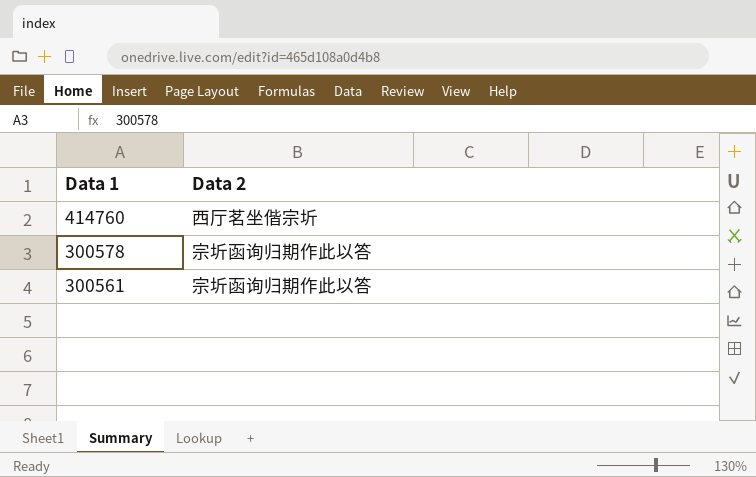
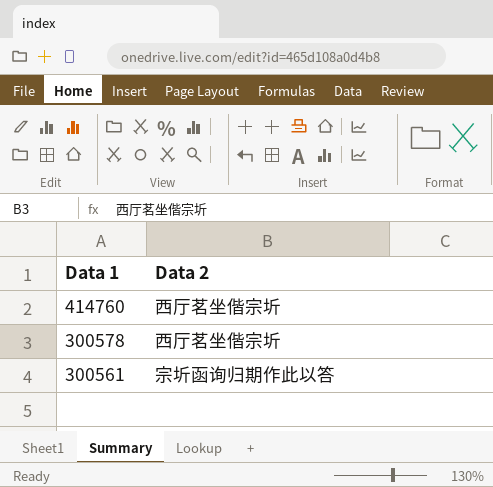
300578 | Data 2: 宗圻函询归期作此以答 -> 西厅茗坐偕宗圻

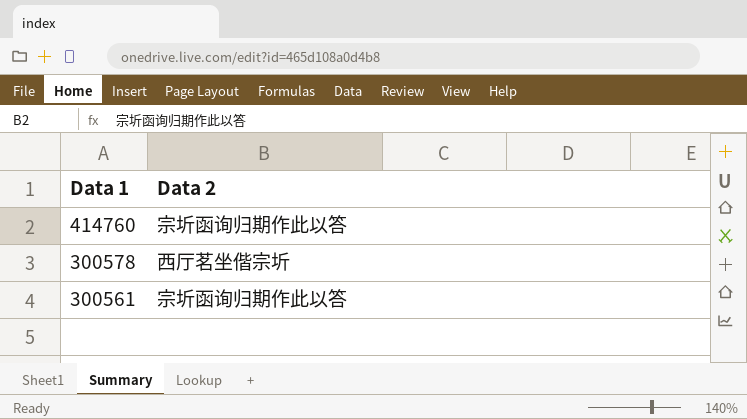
414760 | Data 2: 西厅茗坐偕宗圻 -> 宗圻函询归期作此以答

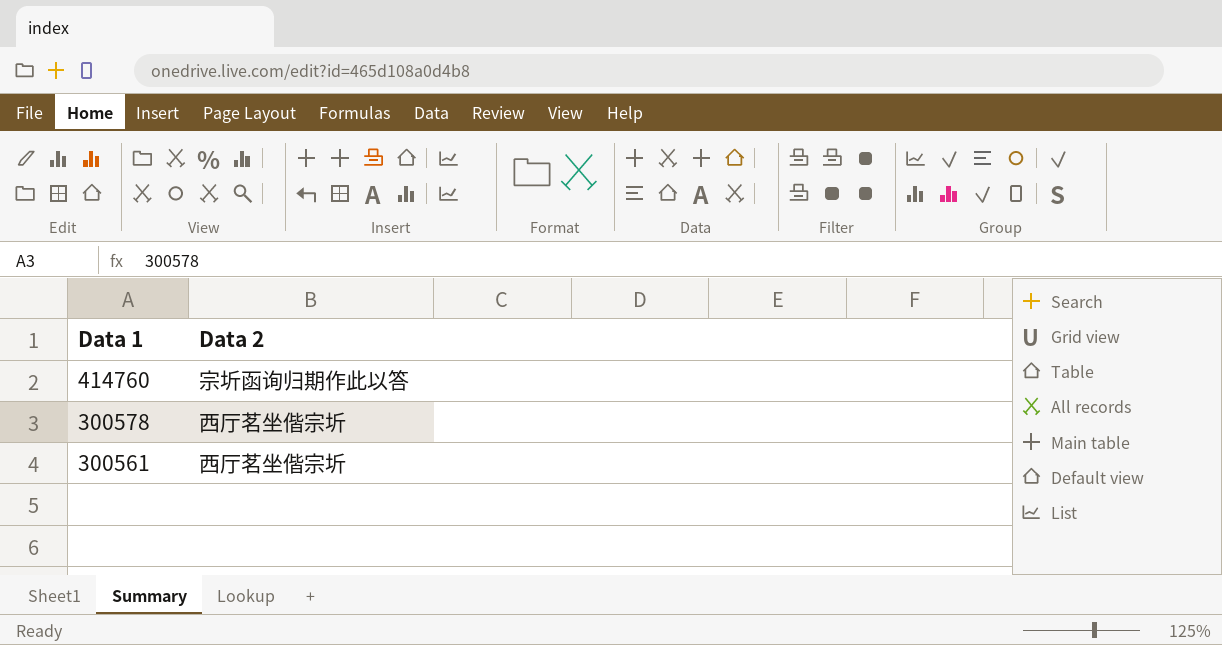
300561 | Data 2: 宗圻函询归期作此以答 -> 西厅茗坐偕宗圻

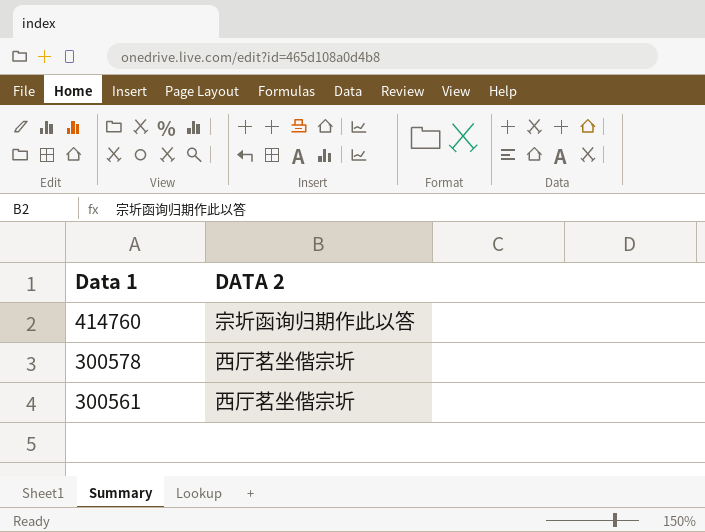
column name: Data 2 -> DATA 2

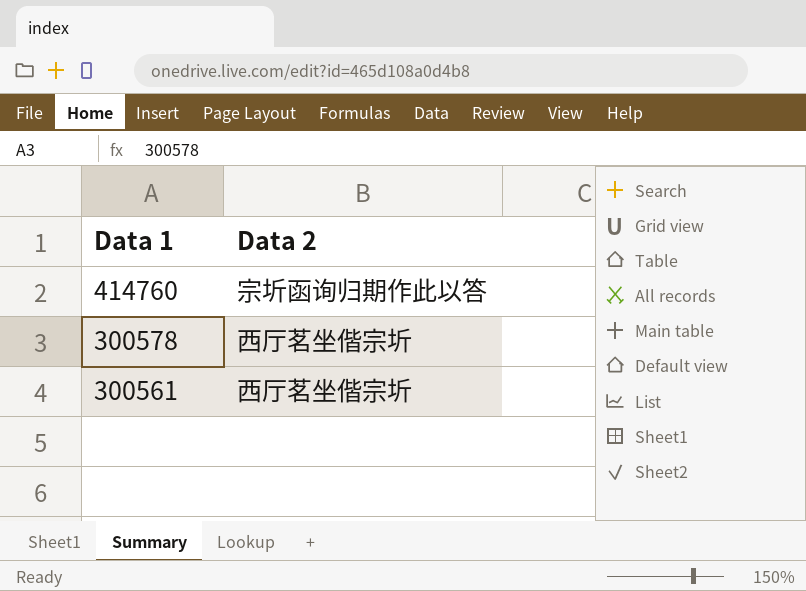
column name: DATA 2 -> Data 2

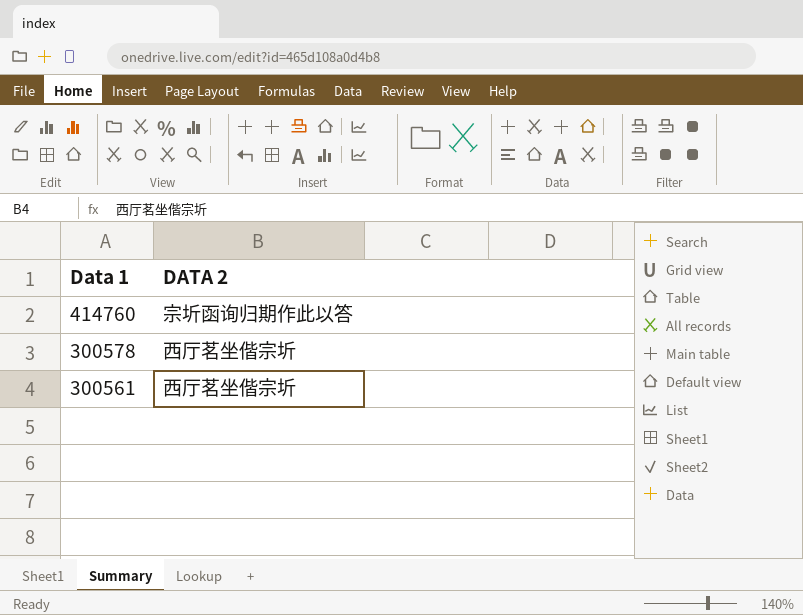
column name: Data 2 -> DATA 2

